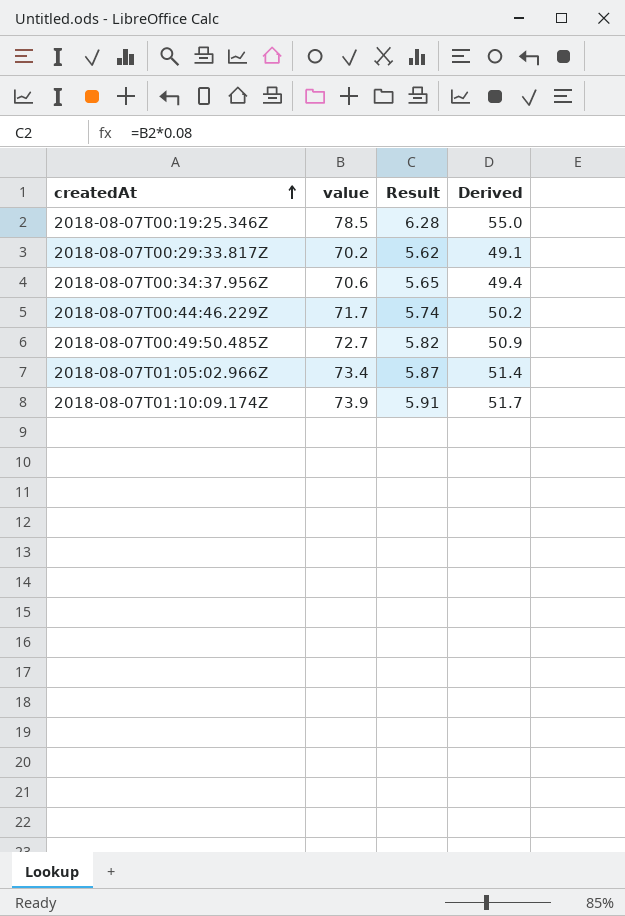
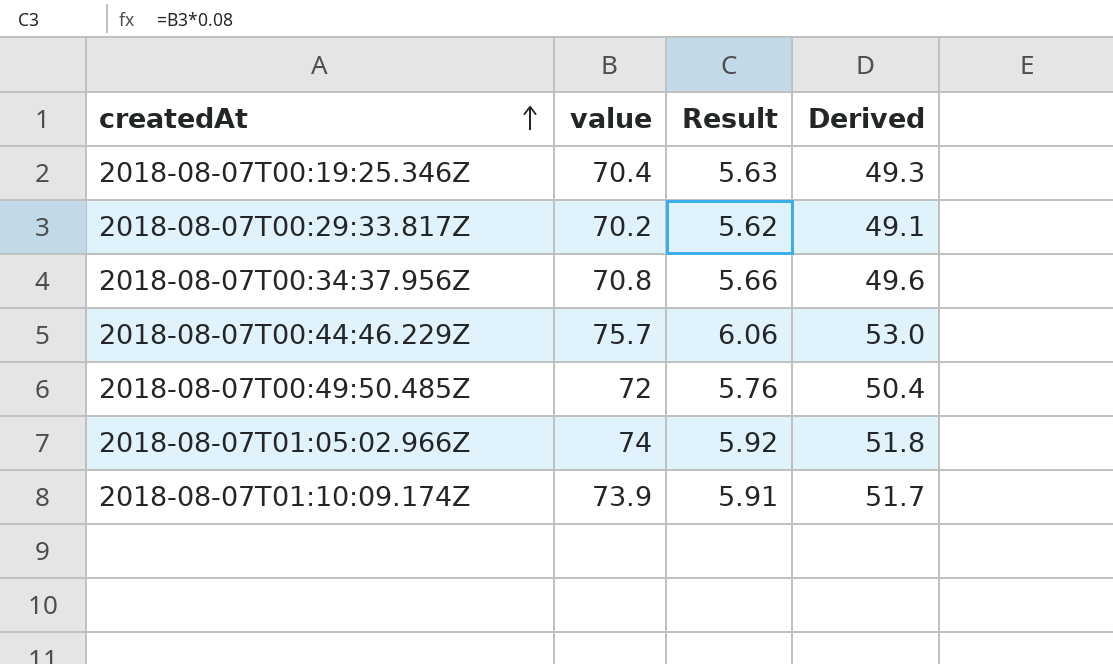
2018-08-07T00:19:25.346Z | value: 78.5 -> 70.4
2018-08-07T00:19:25.346Z | Result: 6.28 -> 5.63
2018-08-07T00:19:25.346Z | Derived: 55.0 -> 49.3
2018-08-07T00:34:37.956Z | value: 70.6 -> 70.8
2018-08-07T00:34:37.956Z | Result: 5.65 -> 5.66
2018-08-07T00:34:37.956Z | Derived: 49.4 -> 49.6
2018-08-07T00:44:46.229Z | value: 71.7 -> 75.7
2018-08-07T00:44:46.229Z | Result: 5.74 -> 6.06
2018-08-07T00:44:46.229Z | Derived: 50.2 -> 53.0
2018-08-07T00:49:50.485Z | value: 72.7 -> 72
2018-08-07T00:49:50.485Z | Result: 5.82 -> 5.76
2018-08-07T00:49:50.485Z | Derived: 50.9 -> 50.4
2018-08-07T01:05:02.966Z | value: 73.4 -> 74
2018-08-07T01:05:02.966Z | Result: 5.87 -> 5.92
2018-08-07T01:05:02.966Z | Derived: 51.4 -> 51.8

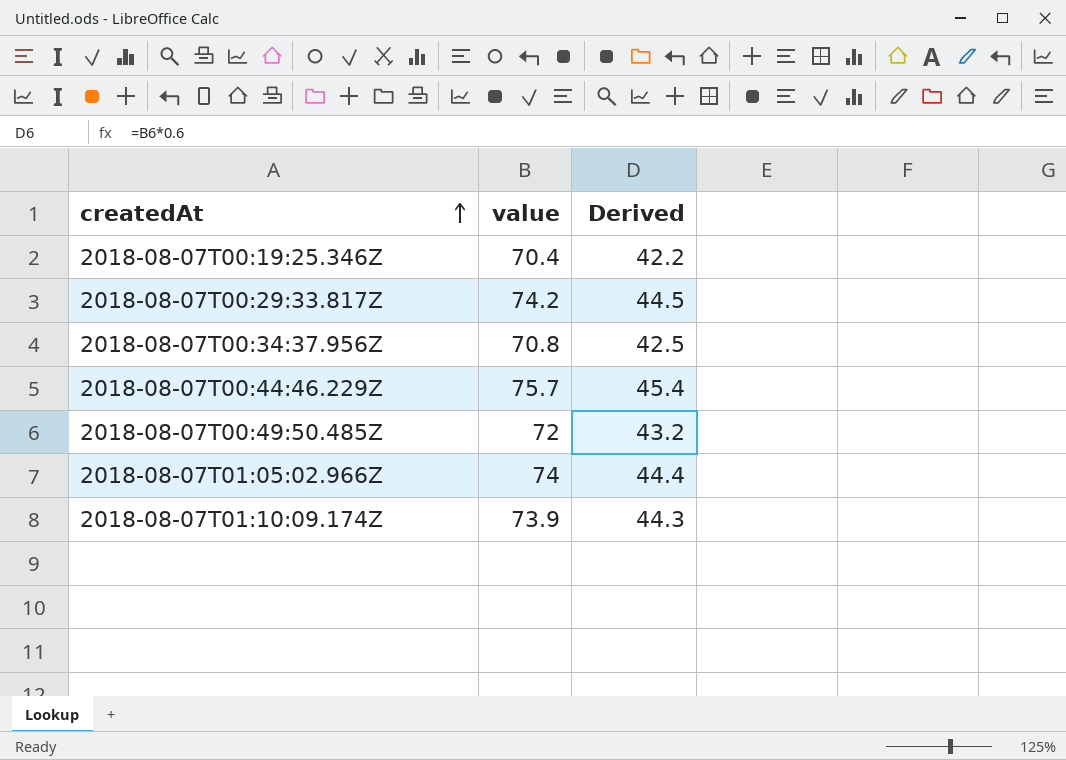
column Result | formula: [value] * 0.08 -> none
column Derived | formula: [value] * 0.7 -> [value] * 0.6
2018-08-07T00:29:33.817Z | value: 70.2 -> 74.2

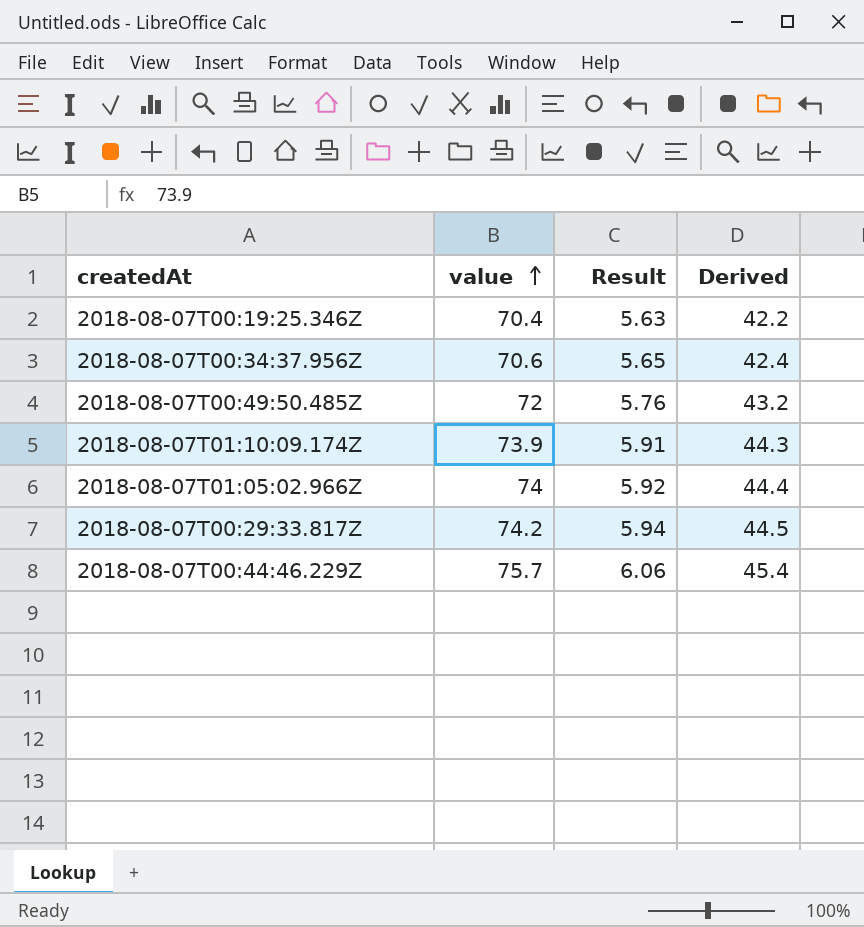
row order: createdAt ascending -> value ascending
column Result | formula: none -> [value] * 0.08
2018-08-07T00:34:37.956Z | value: 70.8 -> 70.6
2018-08-07T00:34:37.956Z | Derived: 42.5 -> 42.4

